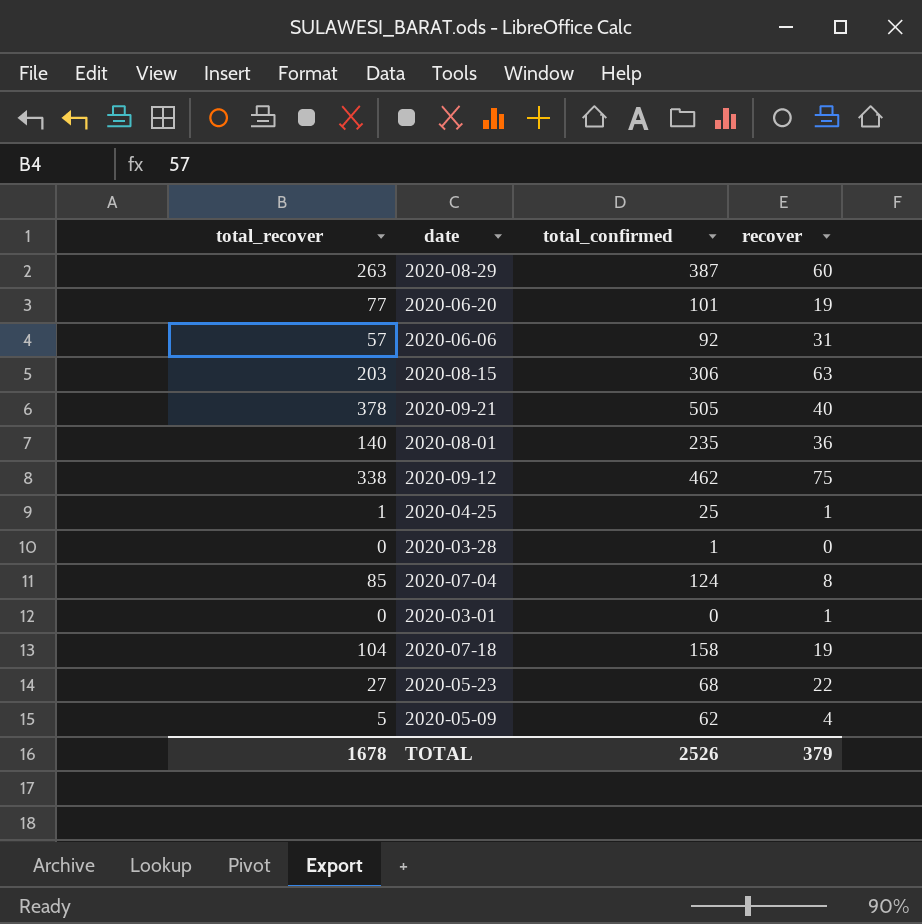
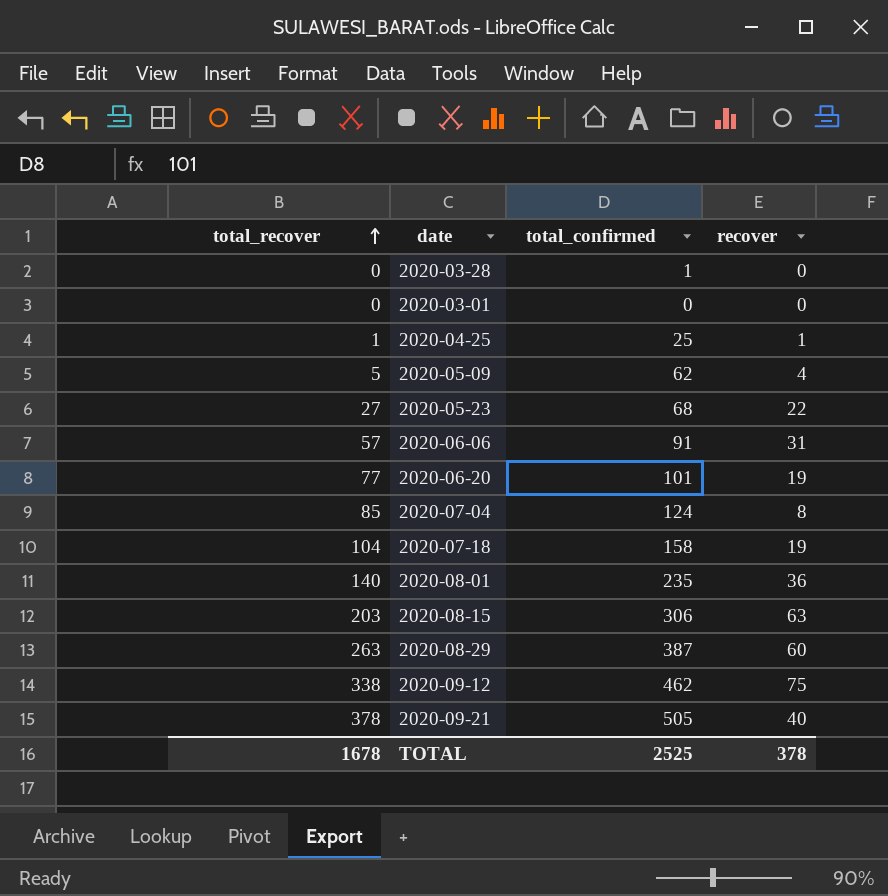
row order: none -> total_recover ascending
2020-03-01 | recover: 1 -> 0
2020-06-06 | total_confirmed: 92 -> 91
TOTAL | total_confirmed: 2526 -> 2525
TOTAL | recover: 379 -> 378

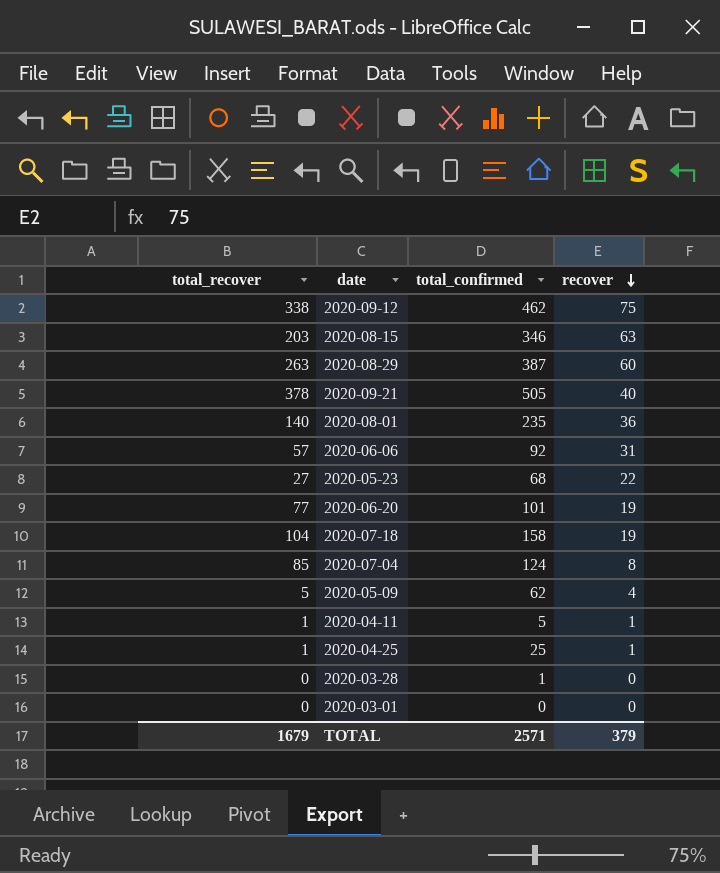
row order: total_recover ascending -> recover descending
2020-08-15 | total_confirmed: 306 -> 346
2020-06-06 | total_confirmed: 91 -> 92
row 2020-04-11: none -> 1 | 5 | 1
TOTAL | total_recover: 1678 -> 1679
TOTAL | total_confirmed: 2525 -> 2571
TOTAL | recover: 378 -> 379

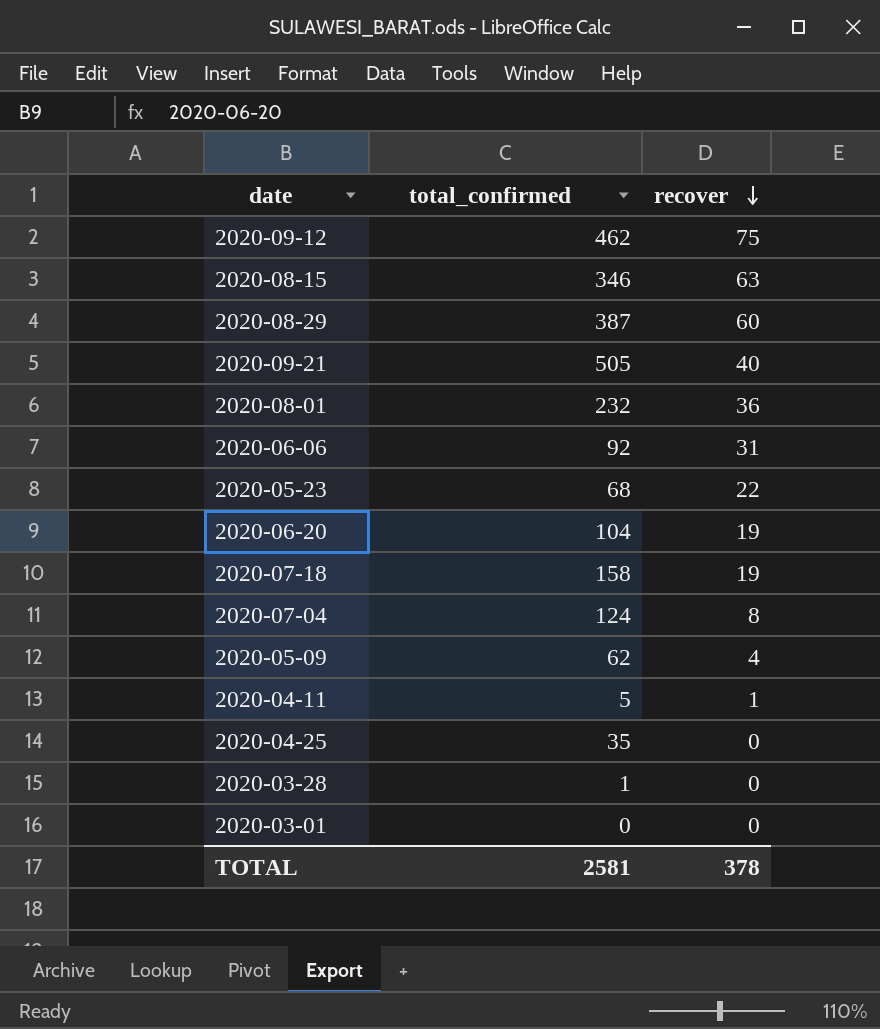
column total_recover | position: 1 -> none
2020-08-01 | total_confirmed: 235 -> 232
2020-06-20 | total_confirmed: 101 -> 104
2020-04-25 | total_confirmed: 25 -> 35
2020-04-25 | recover: 1 -> 0
TOTAL | total_confirmed: 2571 -> 2581
TOTAL | recover: 379 -> 378

